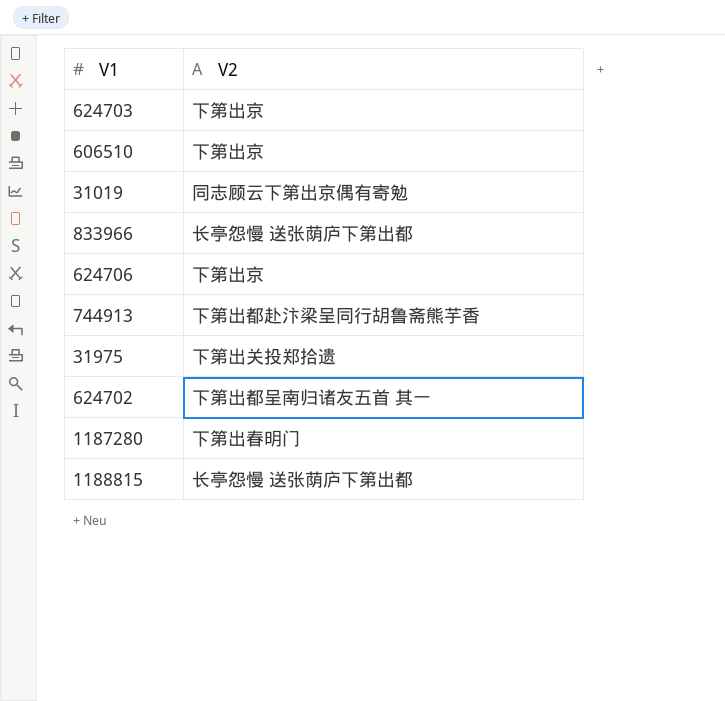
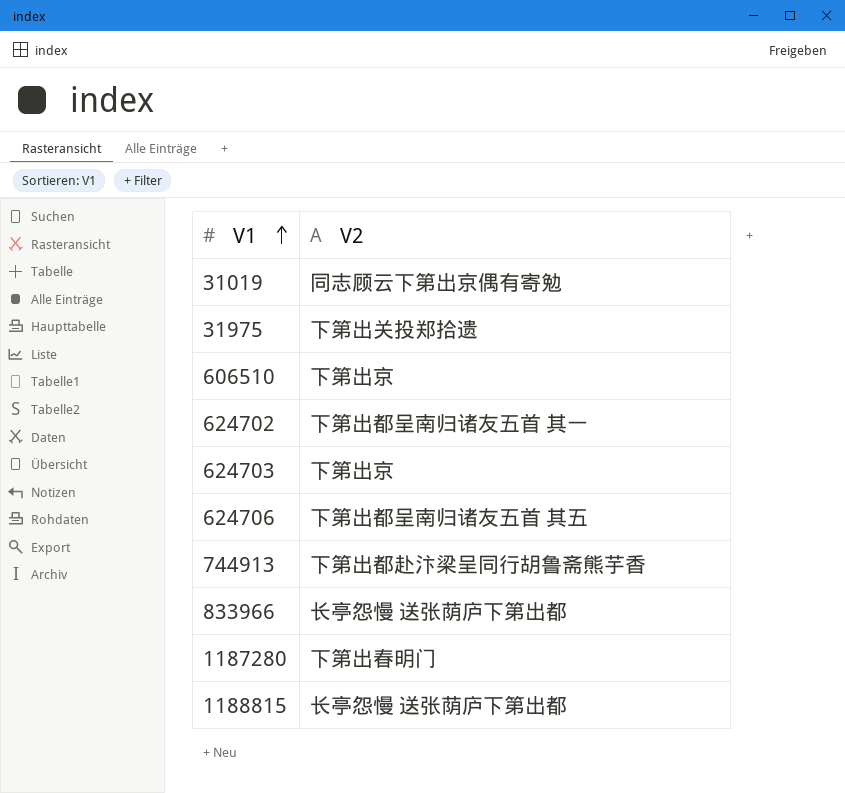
row order: none -> V1 ascending
624706 | V2: 下第出京 -> 下第出都呈南归诸友五首 其五

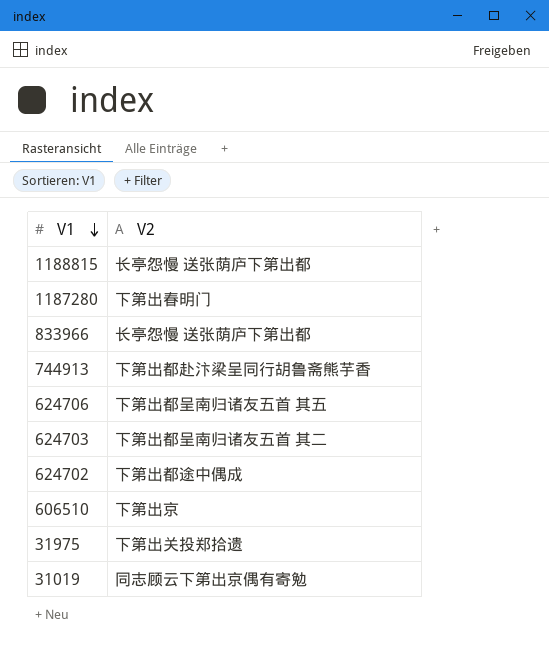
row order: V1 ascending -> V1 descending
624703 | V2: 下第出京 -> 下第出都呈南归诸友五首 其二
624702 | V2: 下第出都呈南归诸友五首 其一 -> 下第出都途中偶成

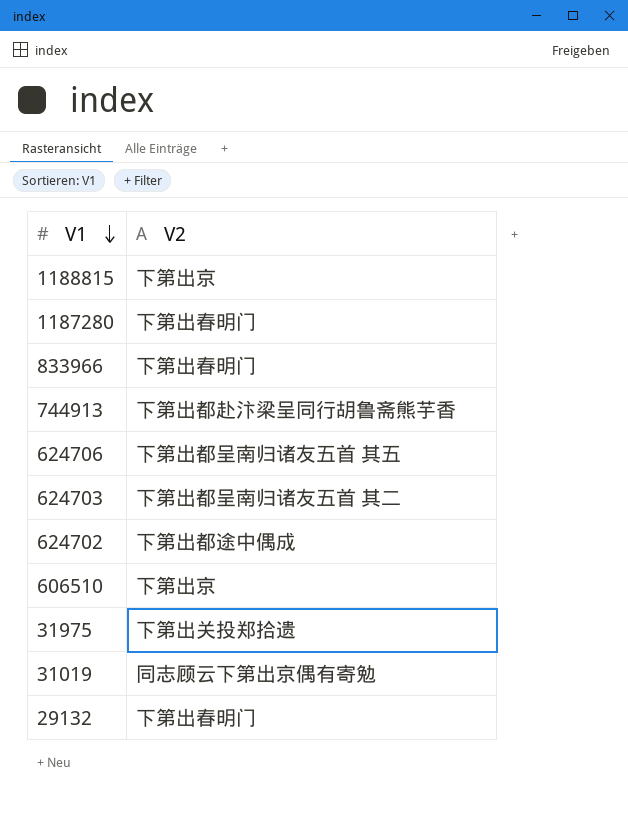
1188815 | V2: 长亭怨慢 送张荫庐下第出都 -> 下第出京
833966 | V2: 长亭怨慢 送张荫庐下第出都 -> 下第出春明门
row 29132: none -> 下第出春明门

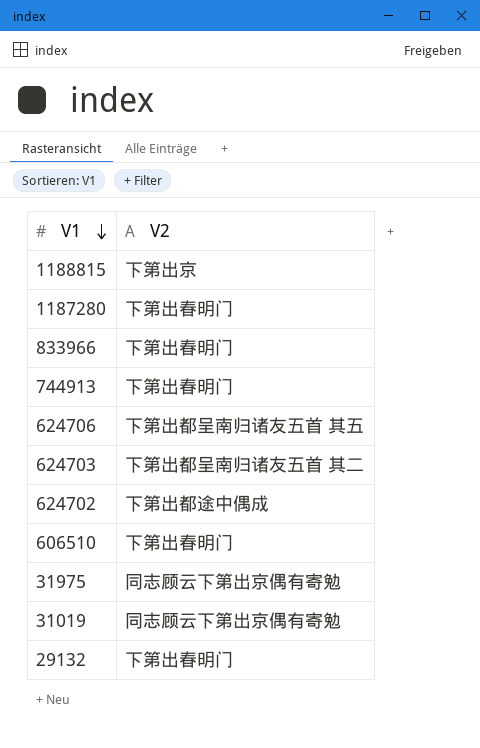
744913 | V2: 下第出都赴汴梁呈同行胡鲁斋熊芋香 -> 下第出春明门
606510 | V2: 下第出京 -> 下第出春明门
31975 | V2: 下第出关投郑拾遗 -> 同志顾云下第出京偶有寄勉

